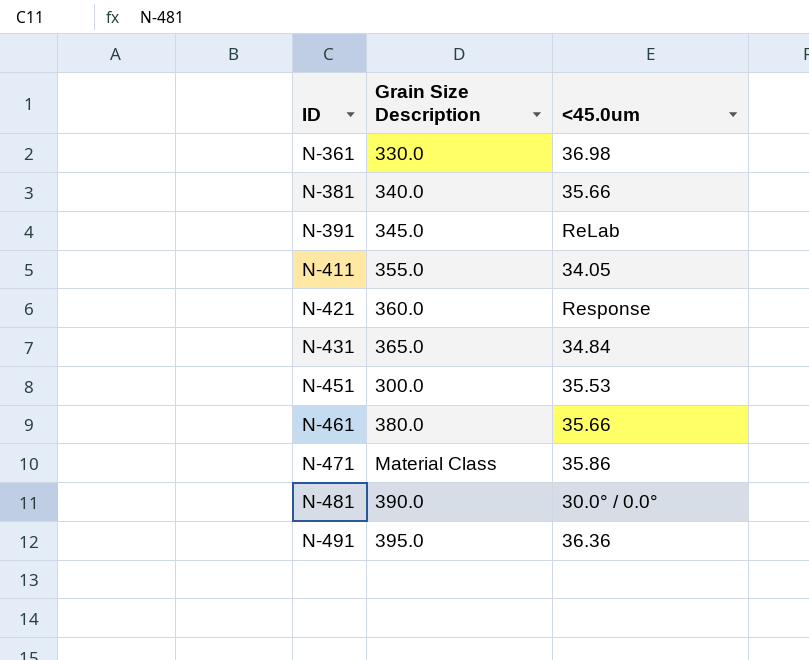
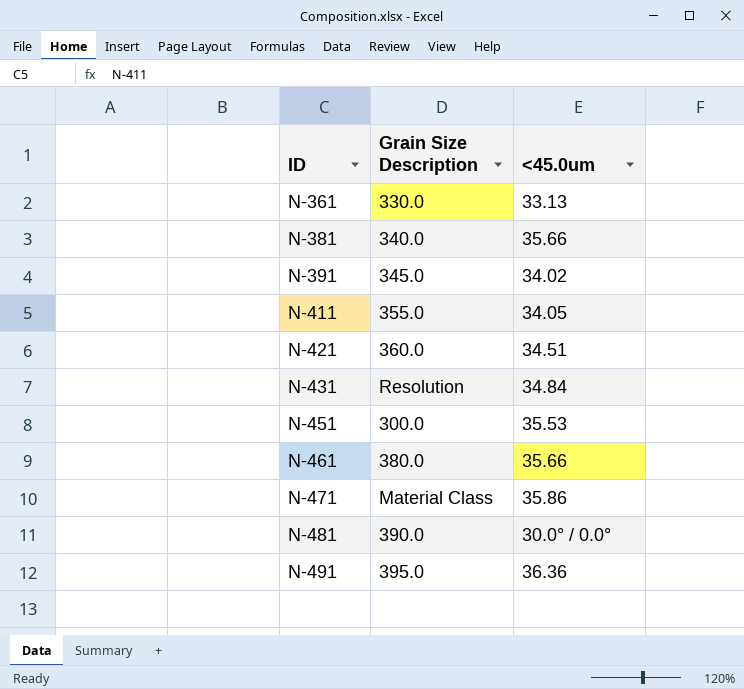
N-361 | <45.0um: 36.98 -> 33.13
N-391 | <45.0um: ReLab -> 34.02
N-421 | <45.0um: Response -> 34.51
N-431 | Grain Size Description: 365.0 -> Resolution

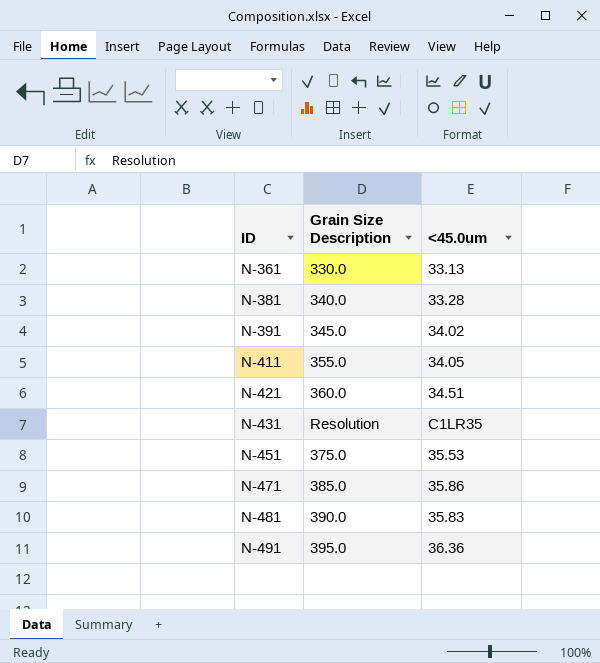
row N-461: 380.0 | 35.66 -> none
N-381 | <45.0um: 35.66 -> 33.28
N-431 | <45.0um: 34.84 -> C1LR35
N-451 | Grain Size Description: 300.0 -> 375.0
N-471 | Grain Size Description: Material Class -> 385.0
N-481 | <45.0um: 30.0° / 0.0° -> 35.83

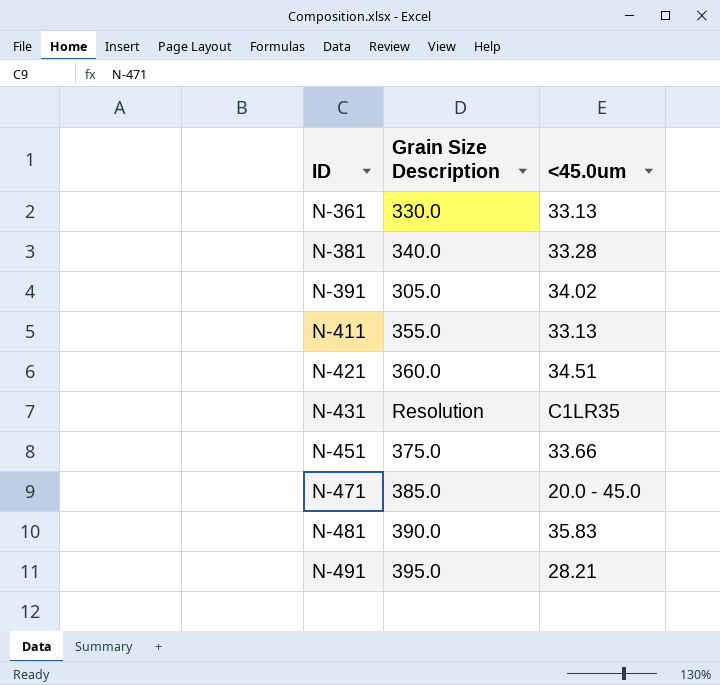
N-391 | Grain Size Description: 345.0 -> 305.0
N-411 | <45.0um: 34.05 -> 33.13
N-451 | <45.0um: 35.53 -> 33.66
N-471 | <45.0um: 35.86 -> 20.0 - 45.0
N-491 | <45.0um: 36.36 -> 28.21

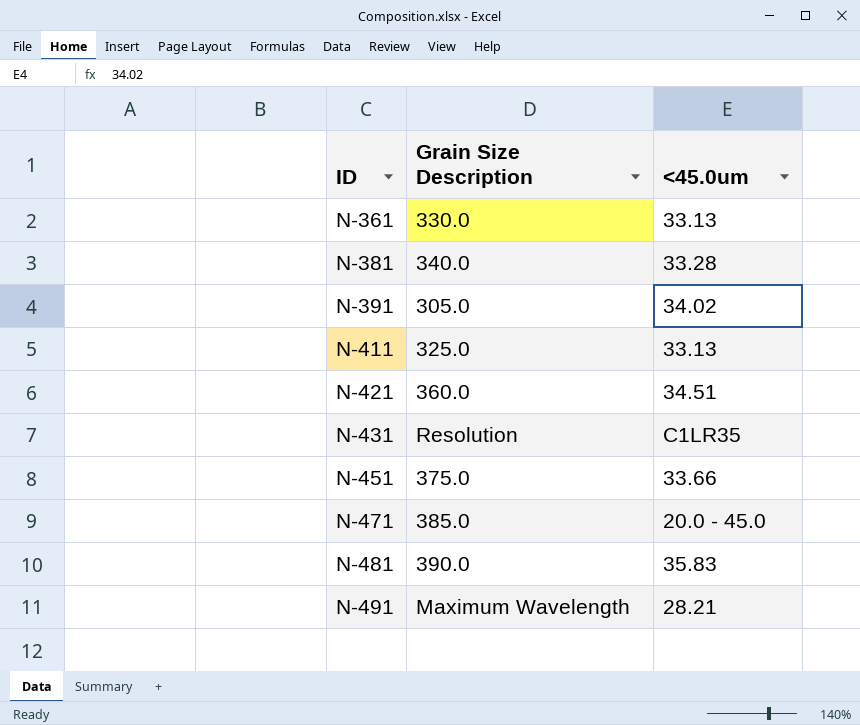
N-411 | Grain Size Description: 355.0 -> 325.0
N-491 | Grain Size Description: 395.0 -> Maximum Wavelength

